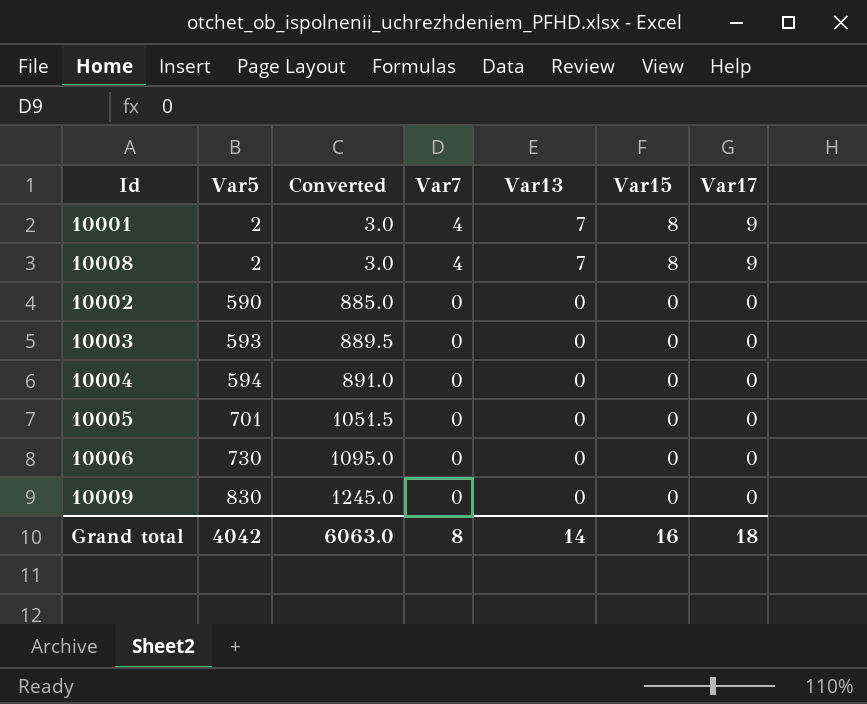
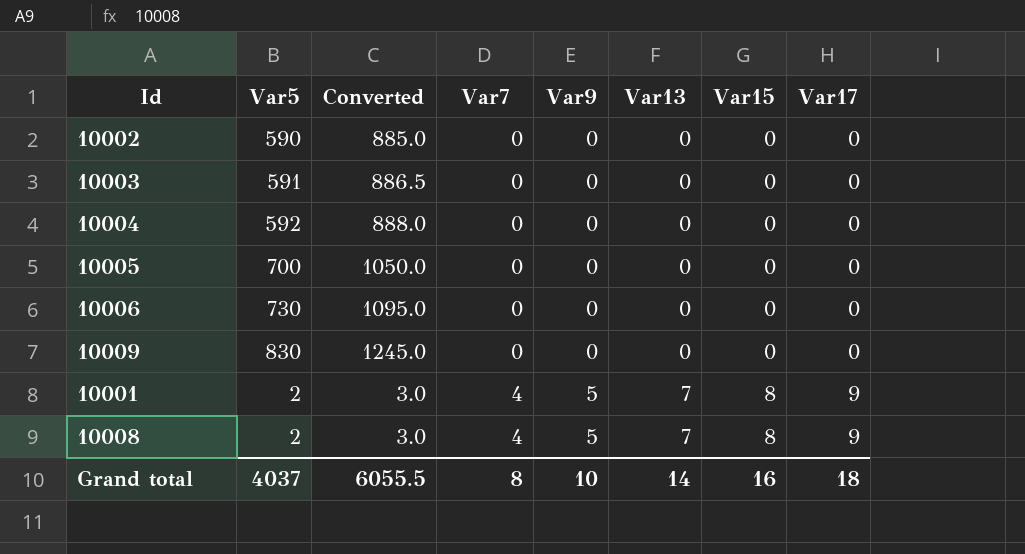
row order: Var5 ascending -> Var7 ascending
column Var9 | position: none -> 5
10003 | Var5: 593 -> 591
10003 | Converted: 889.5 -> 886.5
10004 | Var5: 594 -> 592
10004 | Converted: 891.0 -> 888.0
10005 | Var5: 701 -> 700
10005 | Converted: 1051.5 -> 1050.0
Grand total | Var5: 4042 -> 4037
Grand total | Converted: 6063.0 -> 6055.5

